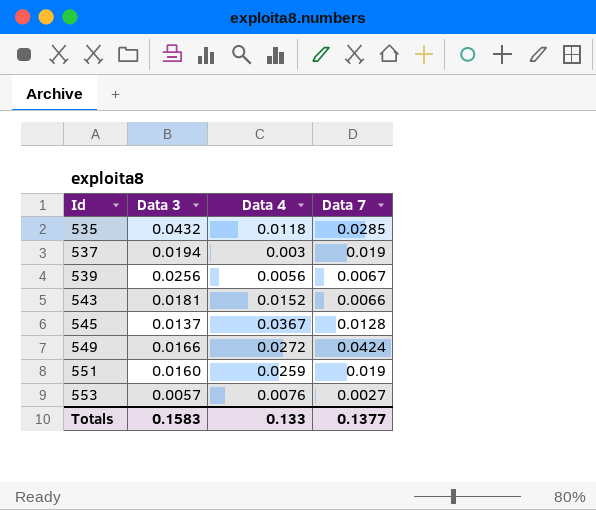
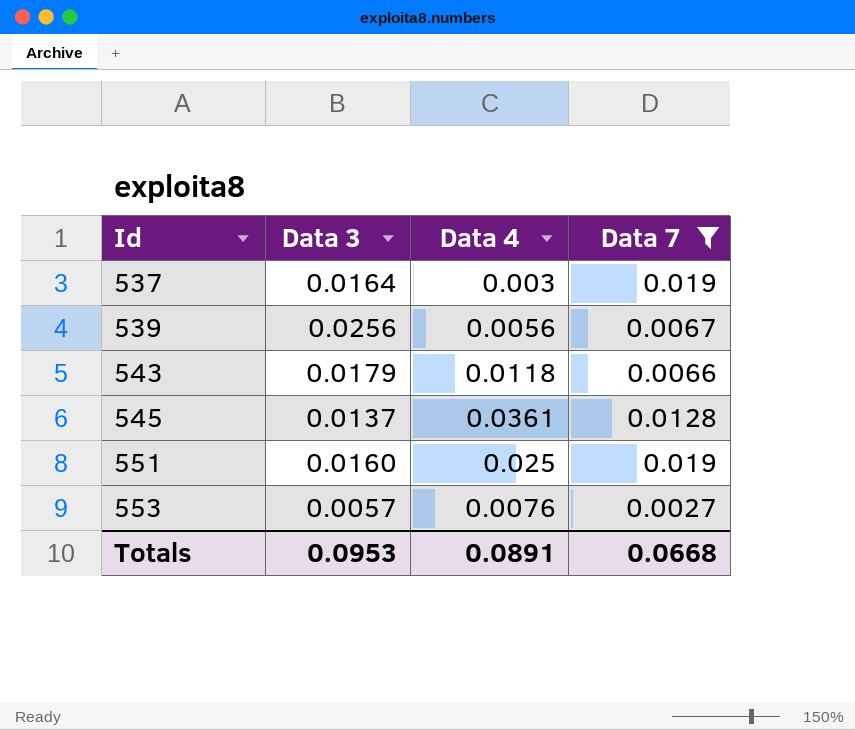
filter: none -> Data 7 <= 0.019
537 | Data 3: 0.0194 -> 0.0164
543 | Data 3: 0.0181 -> 0.0179
543 | Data 4: 0.0152 -> 0.0118
545 | Data 4: 0.0367 -> 0.0361
551 | Data 4: 0.0259 -> 0.025
Totals | Data 3: 0.1583 -> 0.0953
Totals | Data 4: 0.133 -> 0.0891
Totals | Data 7: 0.1377 -> 0.0668

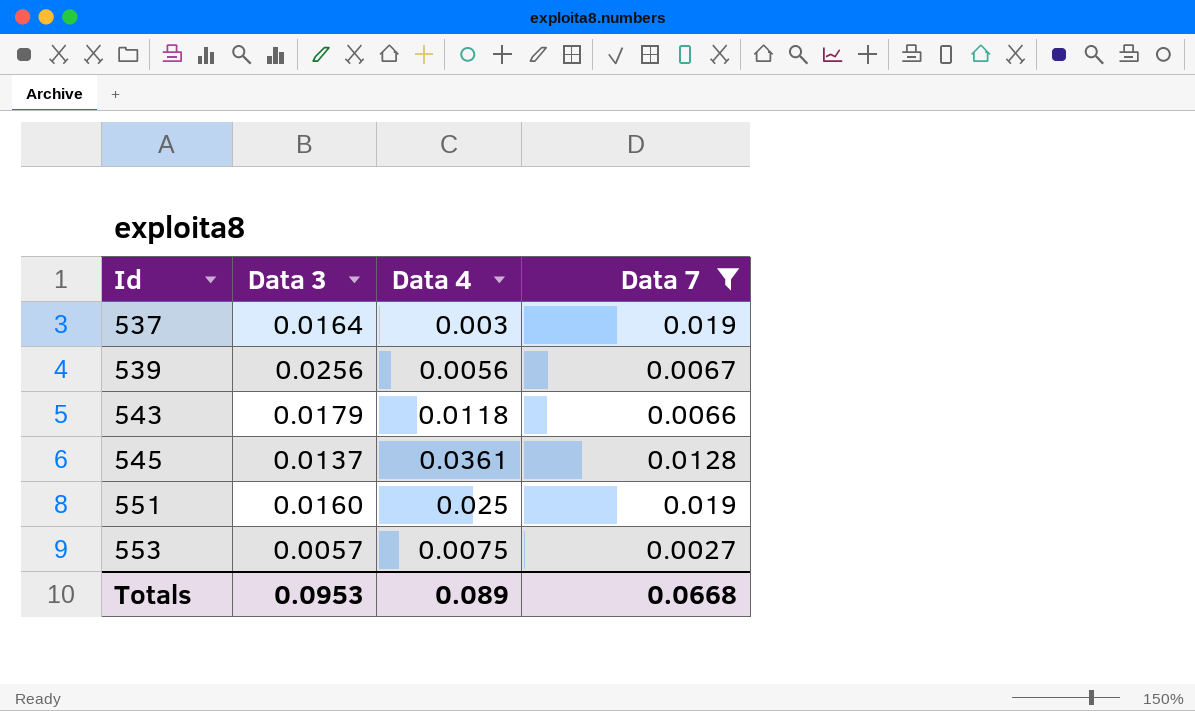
553 | Data 4: 0.0076 -> 0.0075
Totals | Data 4: 0.0891 -> 0.089

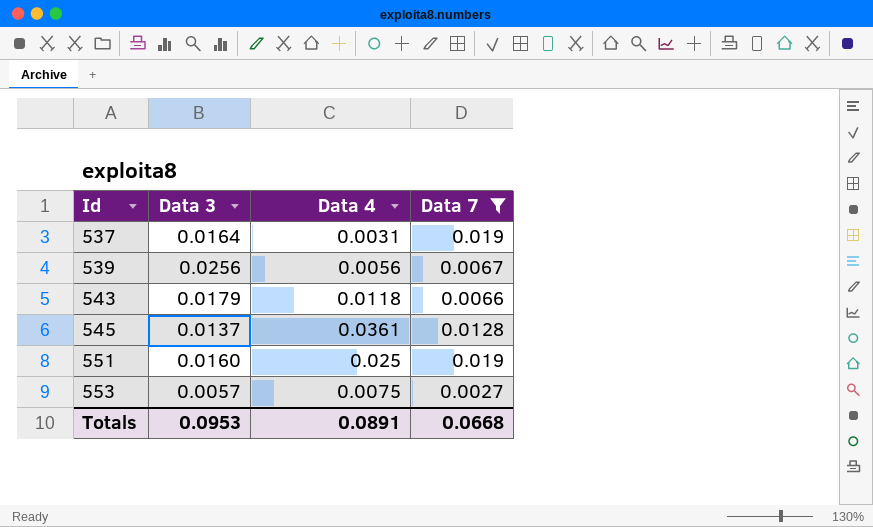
537 | Data 4: 0.003 -> 0.0031
Totals | Data 4: 0.089 -> 0.0891

